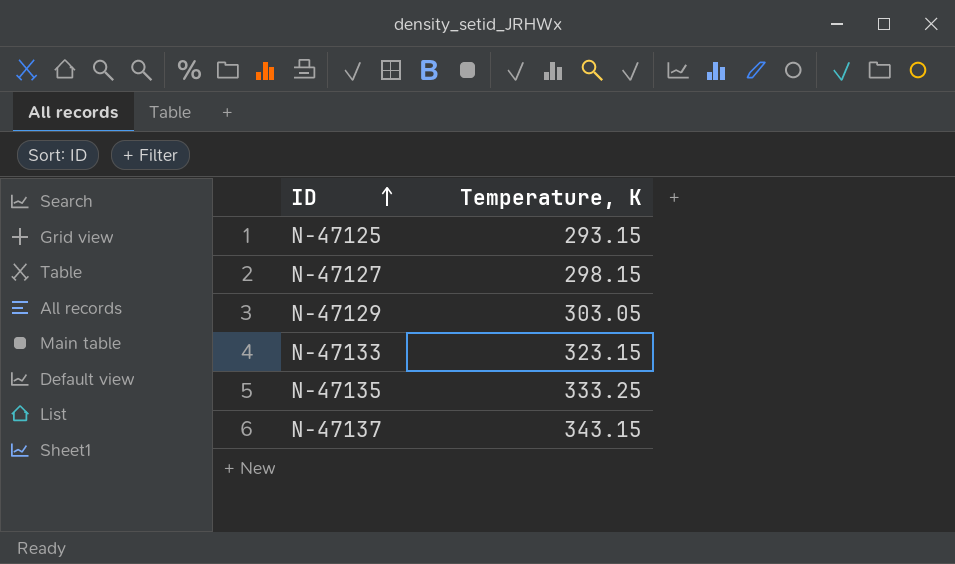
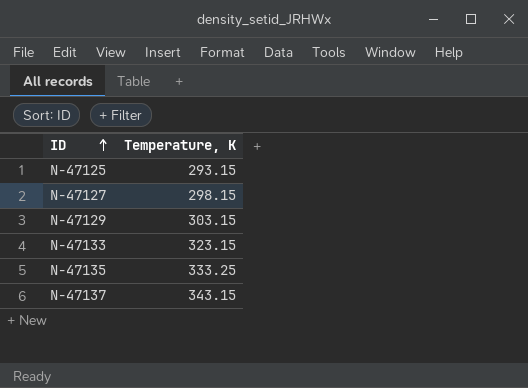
N-47129 | Temperature, K: 303.05 -> 303.15

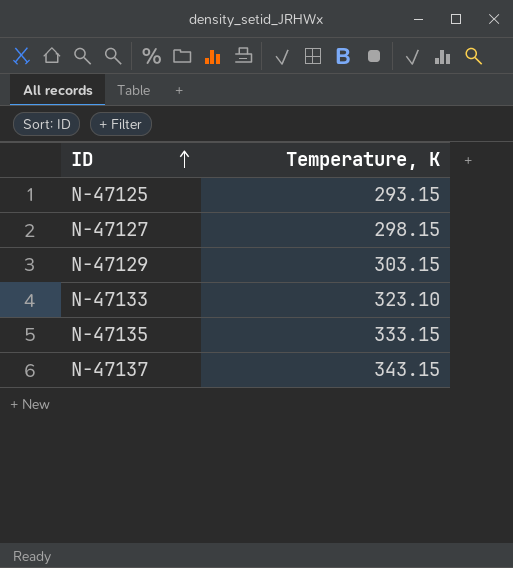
N-47133 | Temperature, K: 323.15 -> 323.10
N-47135 | Temperature, K: 333.25 -> 333.15

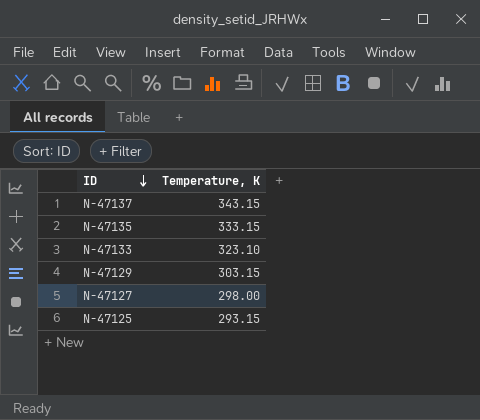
row order: ID ascending -> ID descending
N-47127 | Temperature, K: 298.15 -> 298.00

